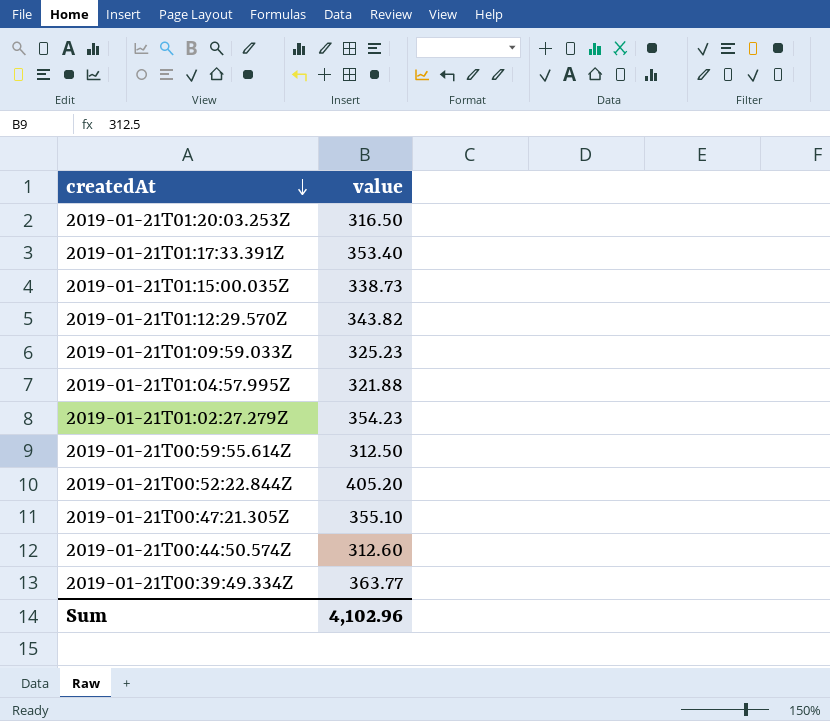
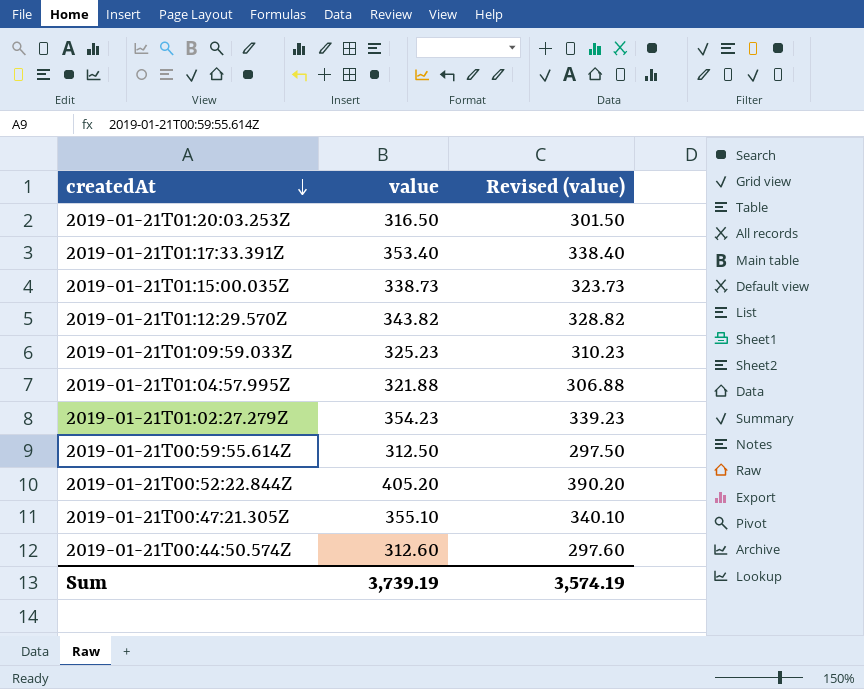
column Revised (value) | formula: none -> [value] - 15
row 2019-01-21T00:39:49.334Z: 363.77 -> none
Sum | value: 4,102.96 -> 3,739.19

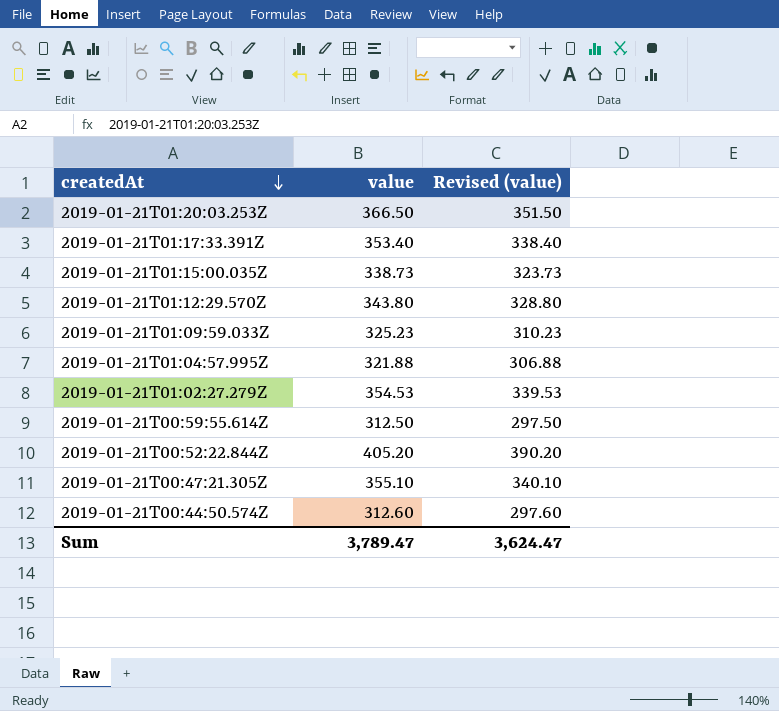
2019-01-21T01:20:03.253Z | value: 316.50 -> 366.50
2019-01-21T01:20:03.253Z | Revised (value): 301.50 -> 351.50
2019-01-21T01:12:29.570Z | value: 343.82 -> 343.80
2019-01-21T01:12:29.570Z | Revised (value): 328.82 -> 328.80
2019-01-21T01:02:27.279Z | value: 354.23 -> 354.53
2019-01-21T01:02:27.279Z | Revised (value): 339.23 -> 339.53
Sum | value: 3,739.19 -> 3,789.47
Sum | Revised (value): 3,574.19 -> 3,624.47

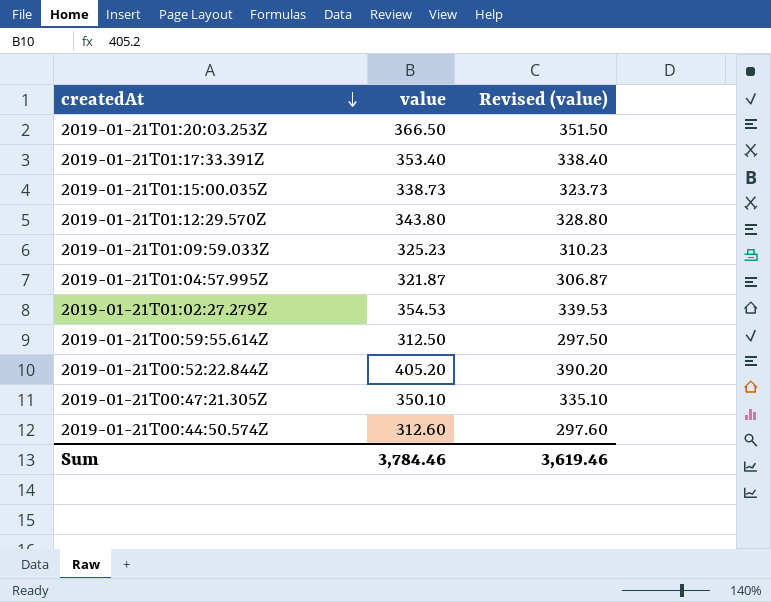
2019-01-21T01:04:57.995Z | value: 321.88 -> 321.87
2019-01-21T01:04:57.995Z | Revised (value): 306.88 -> 306.87
2019-01-21T00:47:21.305Z | value: 355.10 -> 350.10
2019-01-21T00:47:21.305Z | Revised (value): 340.10 -> 335.10
Sum | value: 3,789.47 -> 3,784.46
Sum | Revised (value): 3,624.47 -> 3,619.46

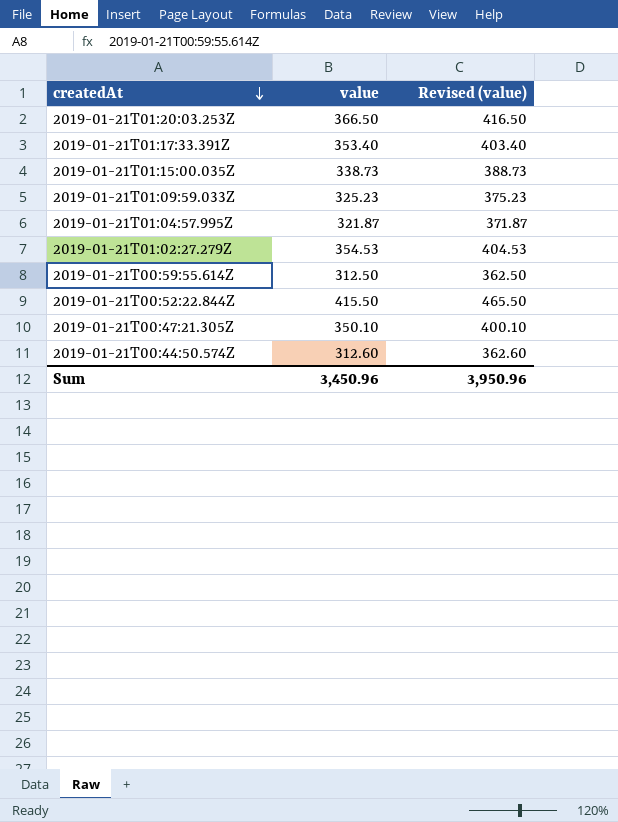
column Revised (value) | formula: [value] - 15 -> [value] + 50
row 2019-01-21T01:12:29.570Z: 343.80 | 328.80 -> none
2019-01-21T00:52:22.844Z | value: 405.20 -> 415.50
Sum | value: 3,784.46 -> 3,450.96
Sum | Revised (value): 3,619.46 -> 3,950.96

